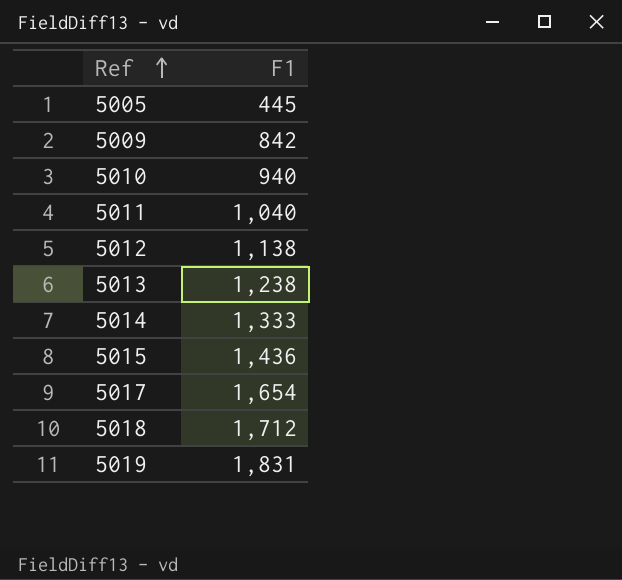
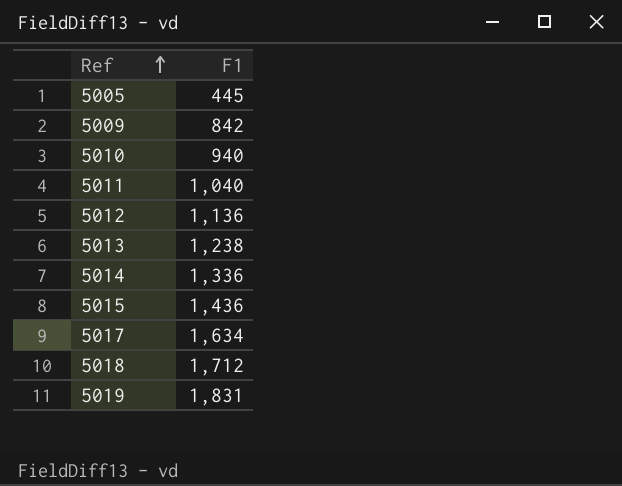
5012 | F1: 1,138 -> 1,136
5014 | F1: 1,333 -> 1,336
5017 | F1: 1,654 -> 1,634

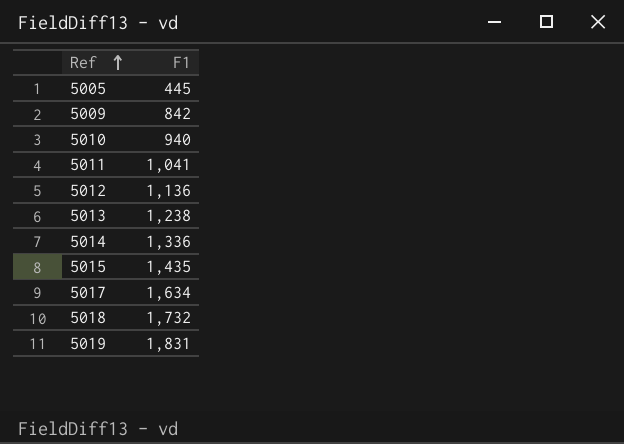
5011 | F1: 1,040 -> 1,041
5015 | F1: 1,436 -> 1,435
5018 | F1: 1,712 -> 1,732

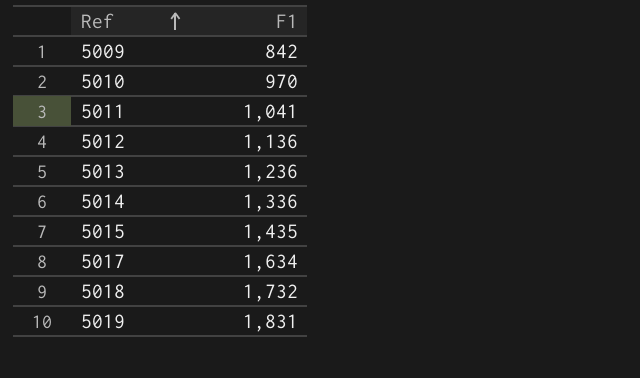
row 5005: 445 -> none
5010 | F1: 940 -> 970
5013 | F1: 1,238 -> 1,236

